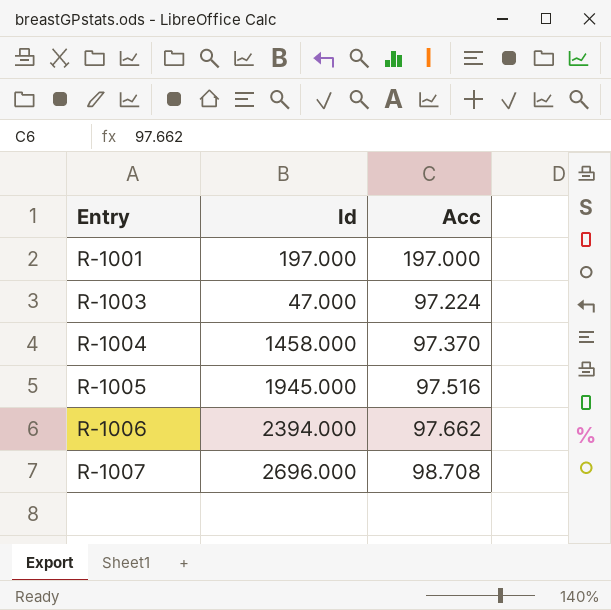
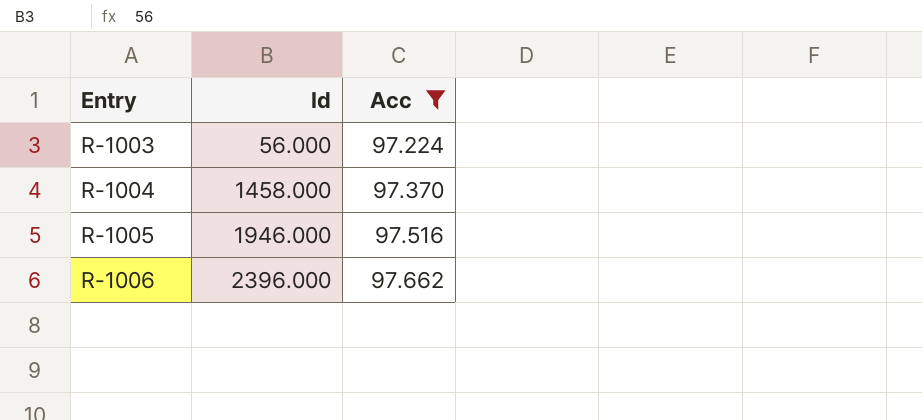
filter: none -> Acc <= 97.662
R-1003 | Id: 47.000 -> 56.000
R-1005 | Id: 1945.000 -> 1946.000
R-1006 | Id: 2394.000 -> 2396.000

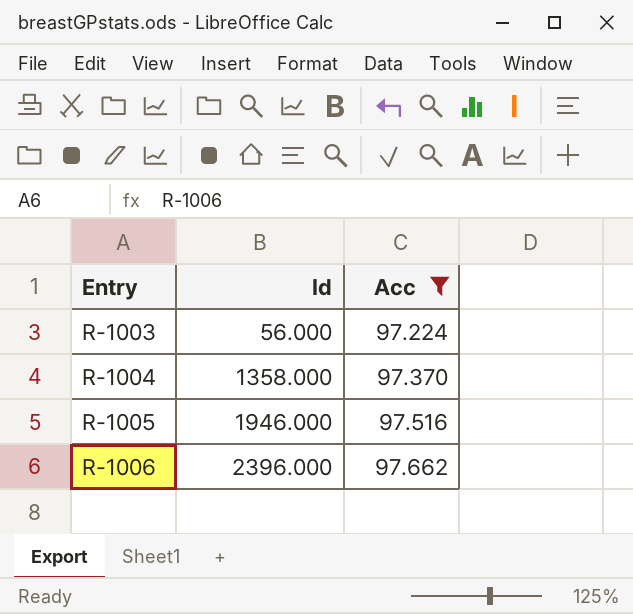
R-1004 | Id: 1458.000 -> 1358.000

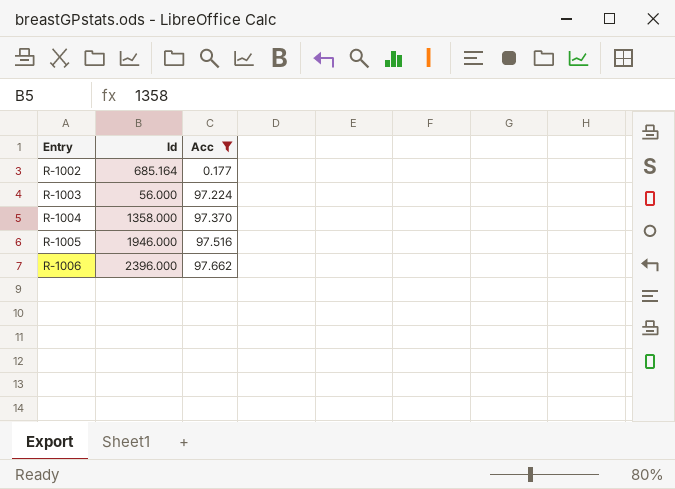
row R-1002: none -> 685.164 | 0.177

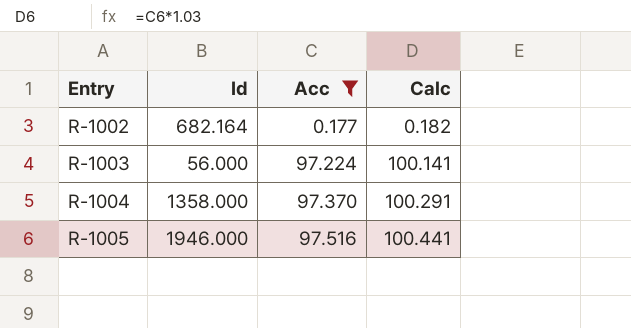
column Calc | formula: none -> [Acc] * 1.03
row R-1006: 2396.000 | 97.662 -> none
R-1002 | Id: 685.164 -> 682.164

